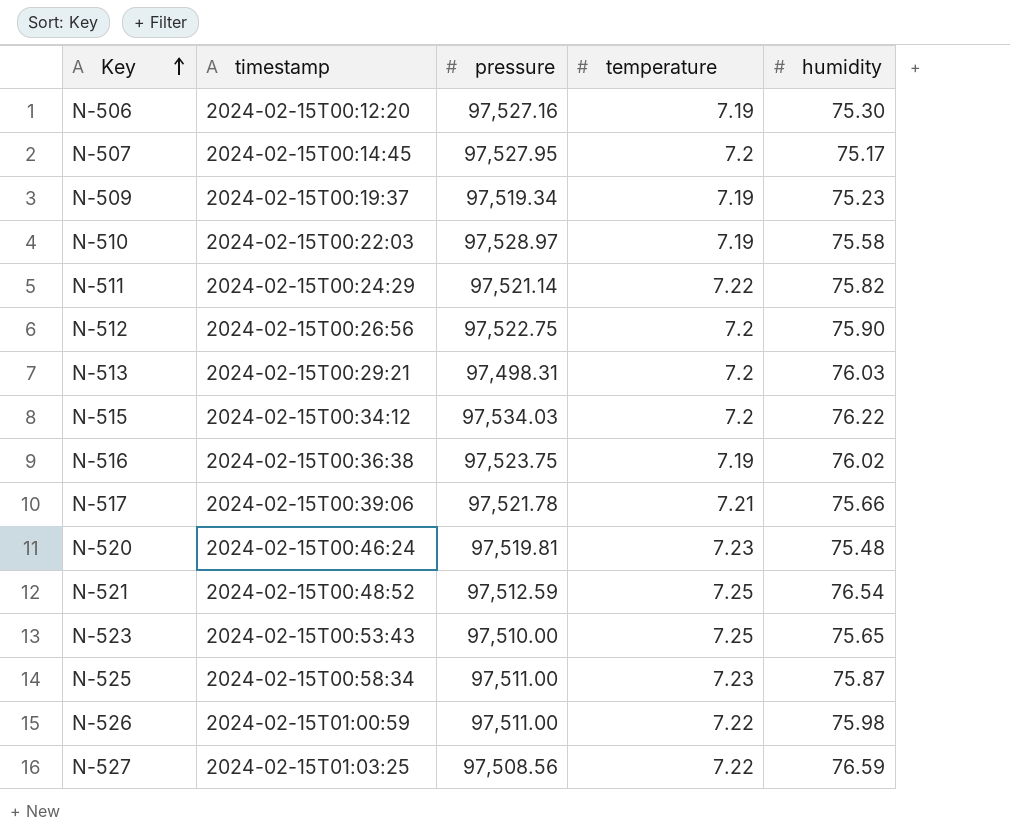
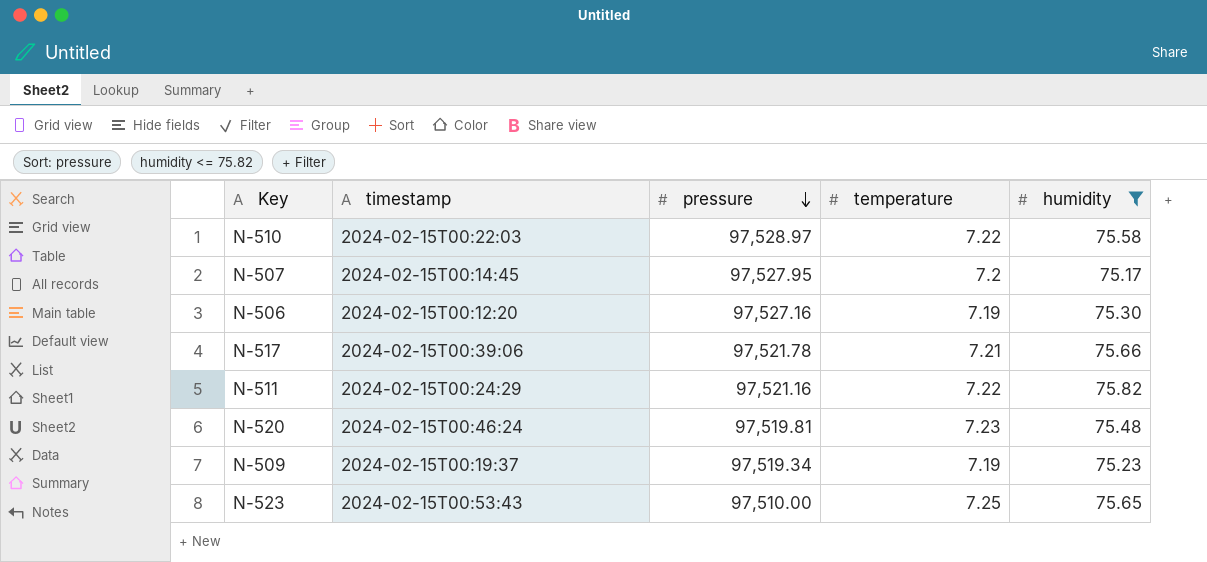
filter: none -> humidity <= 75.82
row order: Key ascending -> pressure descending
N-510 | temperature: 7.19 -> 7.22
N-511 | pressure: 97,521.14 -> 97,521.16

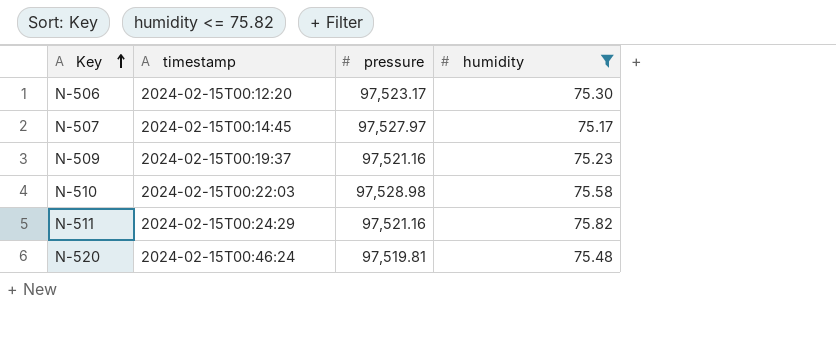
row order: pressure descending -> Key ascending
column temperature | position: 4 -> none
row N-517: 2024-02-15T00:39:06 | 97,521.78 | 7.21 | 75.66 -> none
row N-523: 2024-02-15T00:53:43 | 97,510.00 | 7.25 | 75.65 -> none
N-506 | pressure: 97,527.16 -> 97,523.17
N-507 | pressure: 97,527.95 -> 97,527.97
N-509 | pressure: 97,519.34 -> 97,521.16
N-510 | pressure: 97,528.97 -> 97,528.98

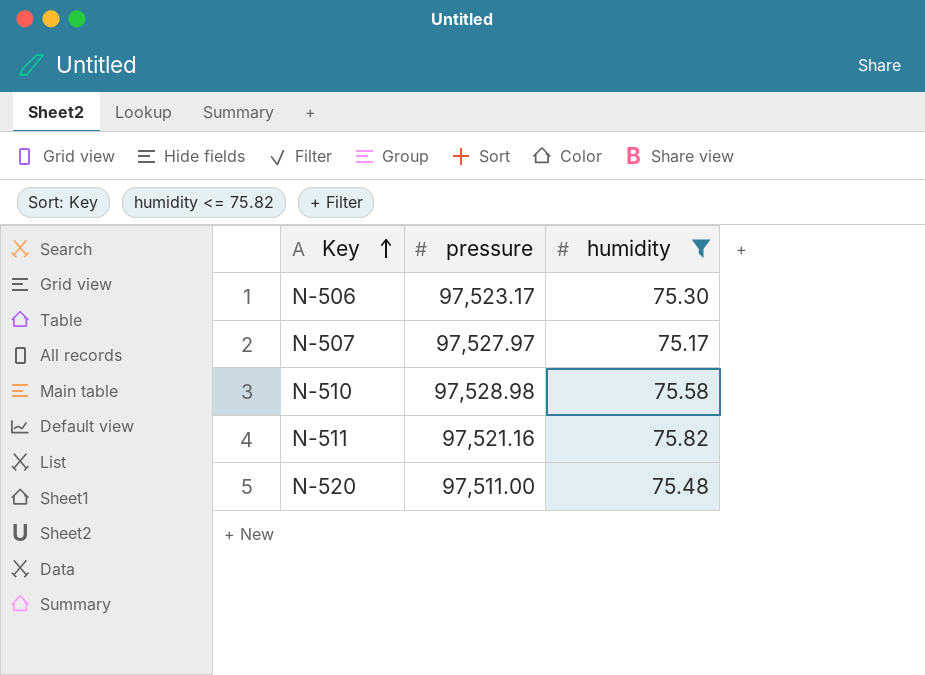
column timestamp | position: 2 -> none
row N-509: 2024-02-15T00:19:37 | 97,521.16 | 75.23 -> none
N-520 | pressure: 97,519.81 -> 97,511.00

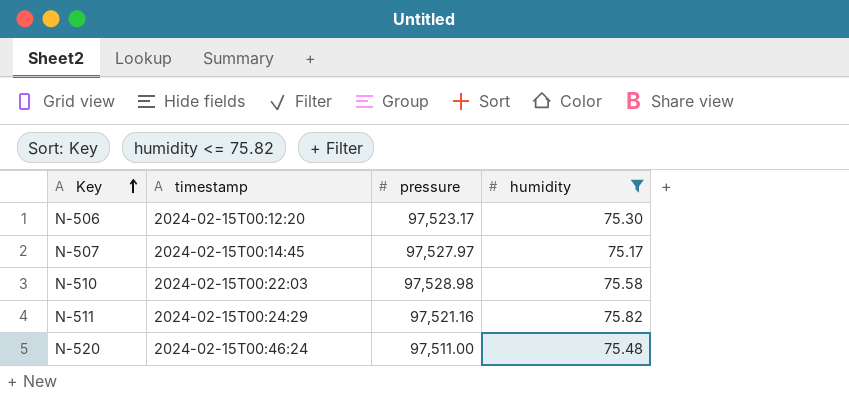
column timestamp | position: none -> 2

